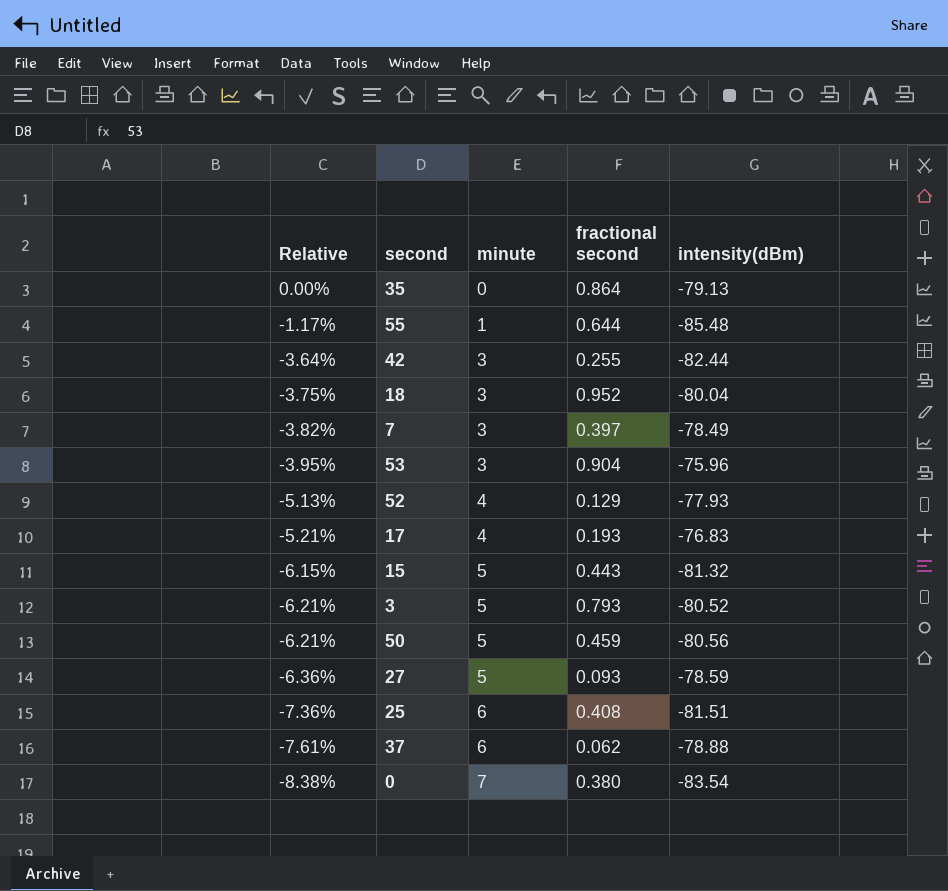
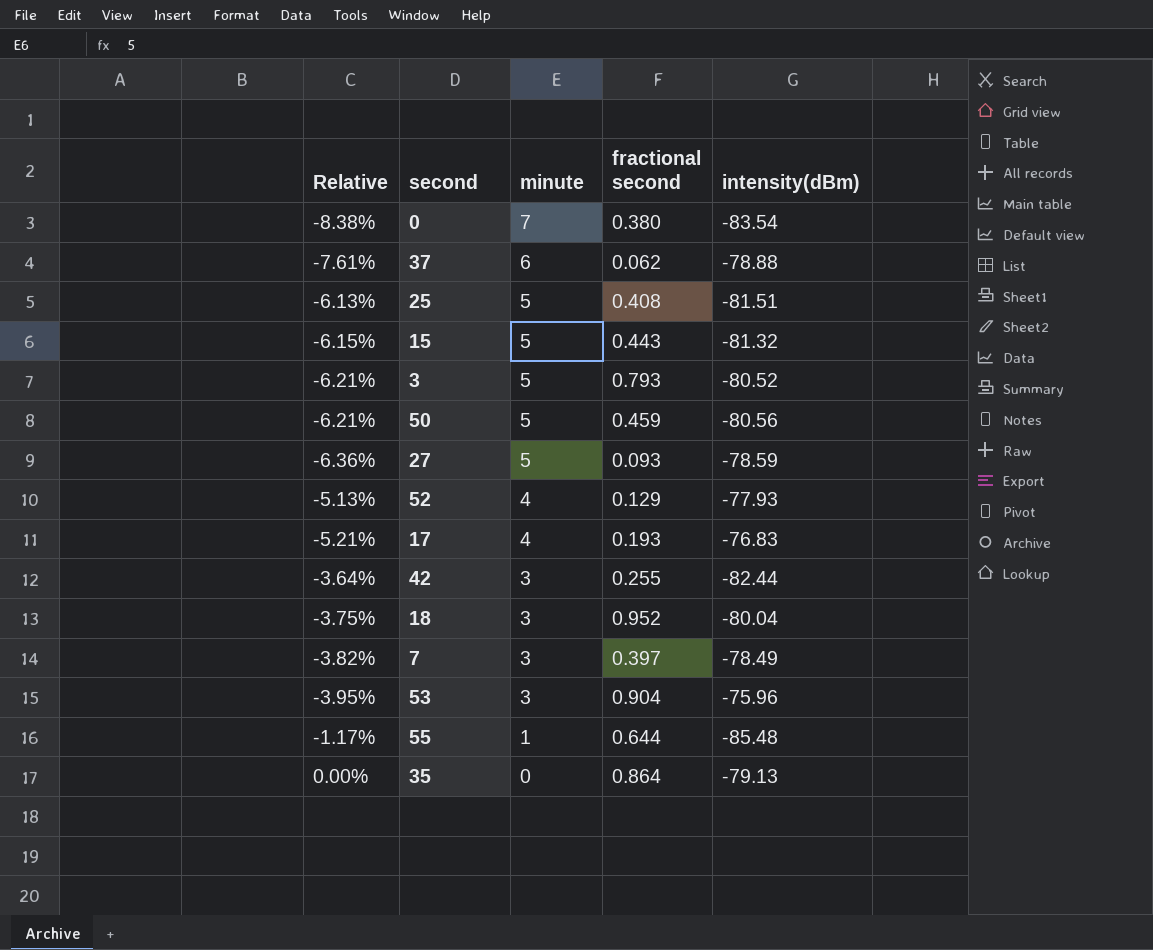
row order: Relative descending -> minute descending
25 | Relative: -7.36% -> -6.13%
25 | minute: 6 -> 5

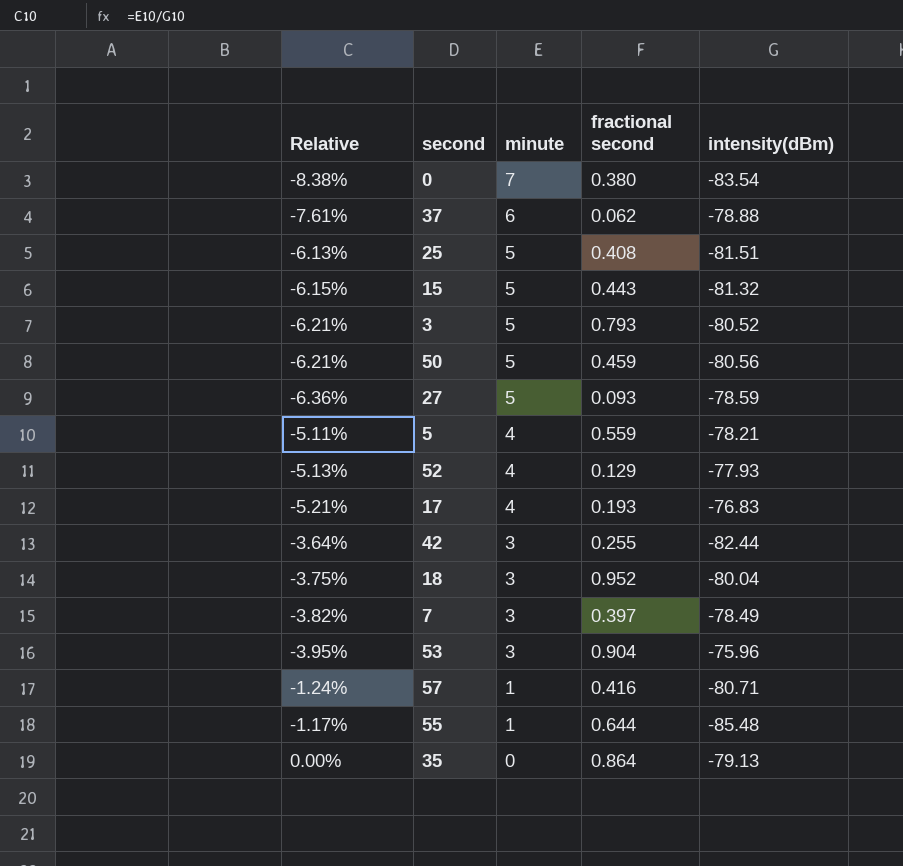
row 5: none -> -5.11% | 4 | 0.559 | -78.21
row 57: none -> -1.24% | 1 | 0.416 | -80.71

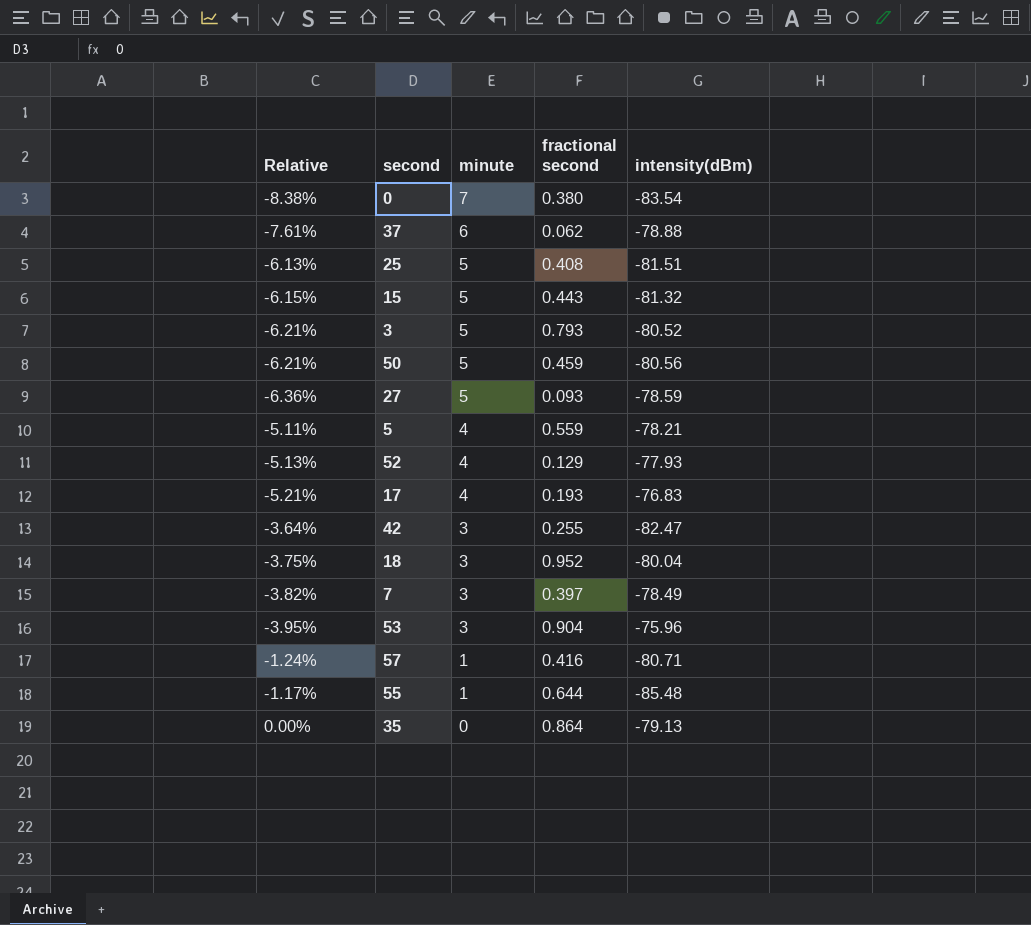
42 | intensity(dBm): -82.44 -> -82.47

